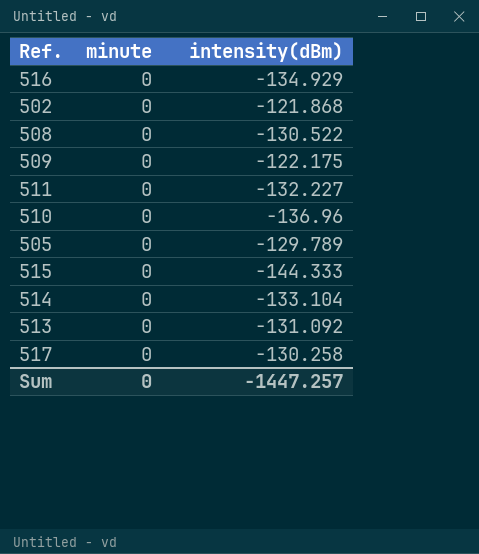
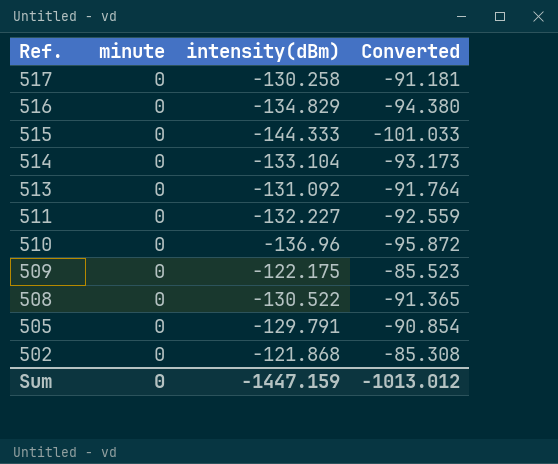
row order: none -> Ref. descending
column Converted | formula: none -> [intensity(dBm)] * 0.7
516 | intensity(dBm): -134.929 -> -134.829
505 | intensity(dBm): -129.789 -> -129.791
Sum | intensity(dBm): -1447.257 -> -1447.159

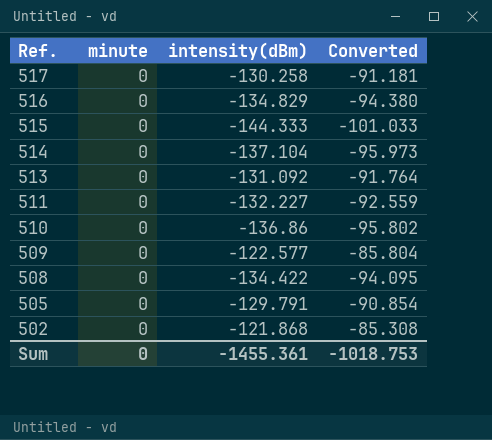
514 | intensity(dBm): -133.104 -> -137.104
514 | Converted: -93.173 -> -95.973
510 | intensity(dBm): -136.96 -> -136.86
510 | Converted: -95.872 -> -95.802
509 | intensity(dBm): -122.175 -> -122.577
509 | Converted: -85.523 -> -85.804
508 | intensity(dBm): -130.522 -> -134.422
508 | Converted: -91.365 -> -94.095
Sum | intensity(dBm): -1447.159 -> -1455.361
Sum | Converted: -1013.012 -> -1018.753

